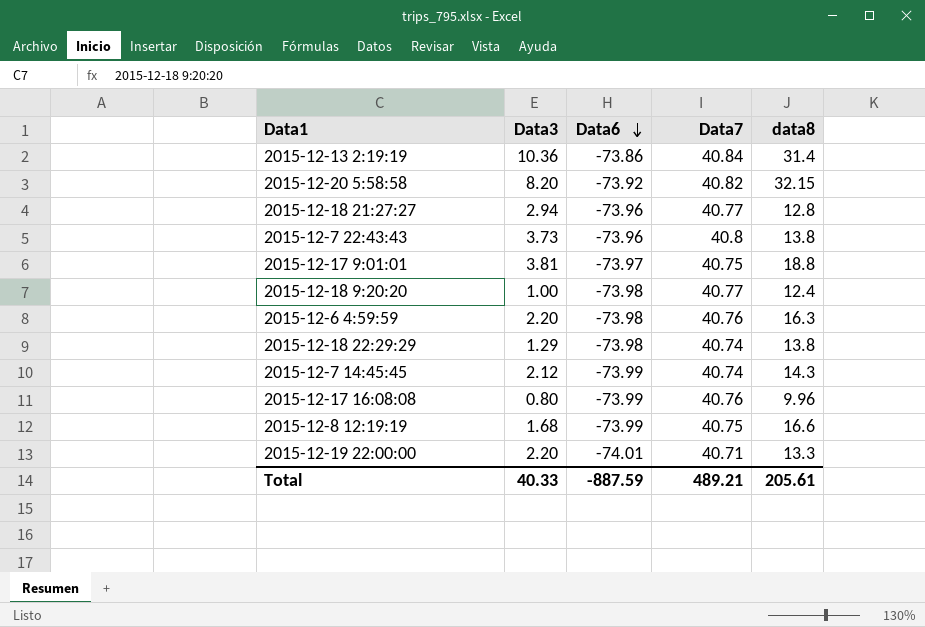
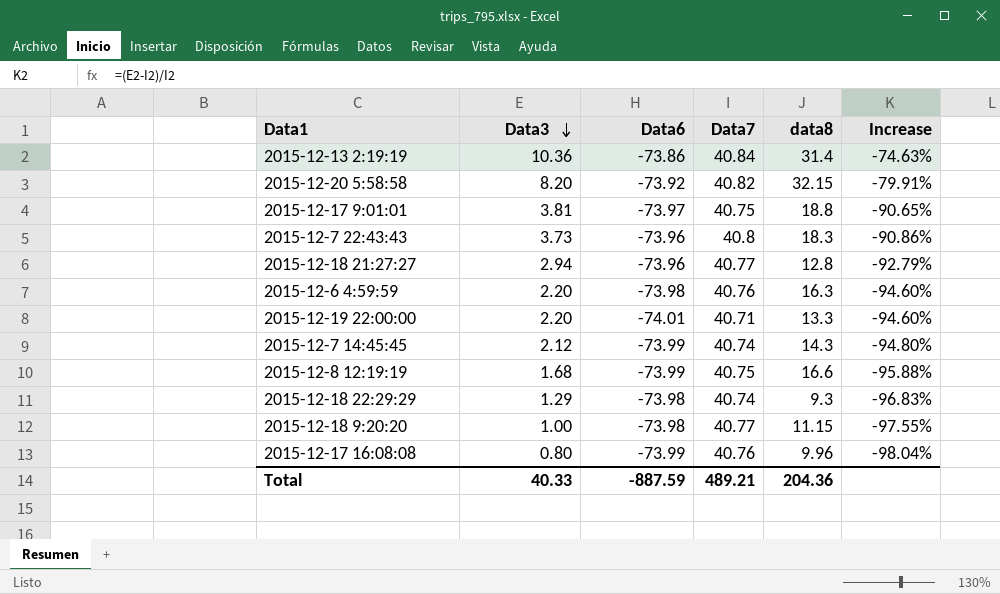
row order: Data6 descending -> Data3 descending
column Increase | formula: none -> ([Data3] - [Data7]) / [Data7]
2015-12-7 22:43:43 | data8: 13.8 -> 18.3
2015-12-18 22:29:29 | data8: 13.8 -> 9.3
2015-12-18 9:20:20 | data8: 12.4 -> 11.15
Total | data8: 205.61 -> 204.36

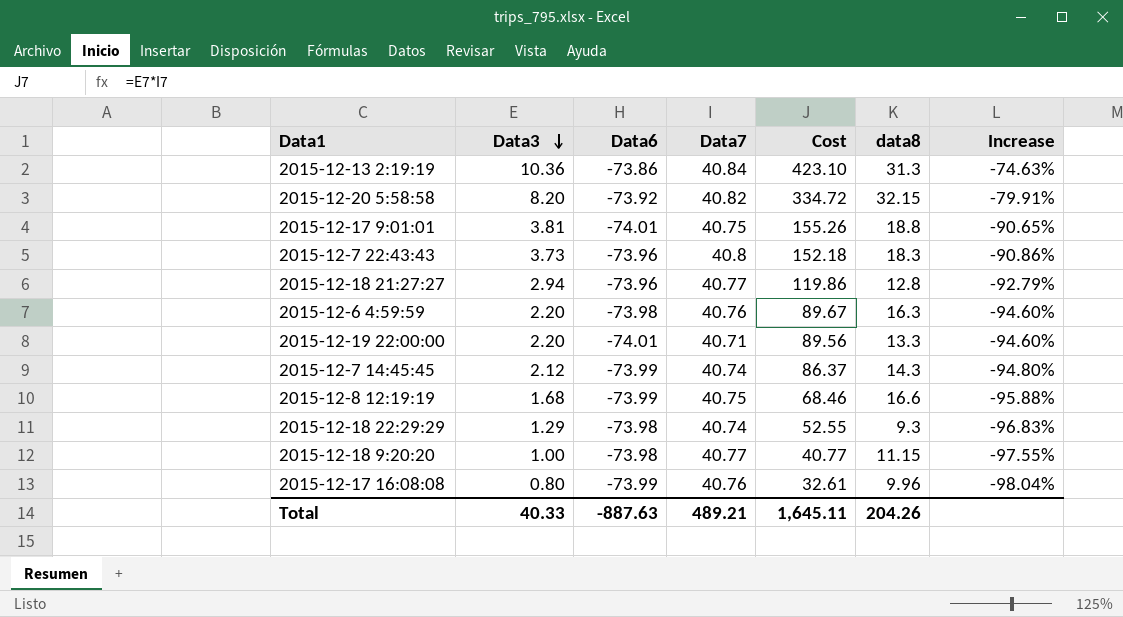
column Cost | formula: none -> [Data3] * [Data7]
2015-12-13 2:19:19 | data8: 31.4 -> 31.3
2015-12-17 9:01:01 | Data6: -73.97 -> -74.01
Total | Data6: -887.59 -> -887.63
Total | data8: 204.36 -> 204.26

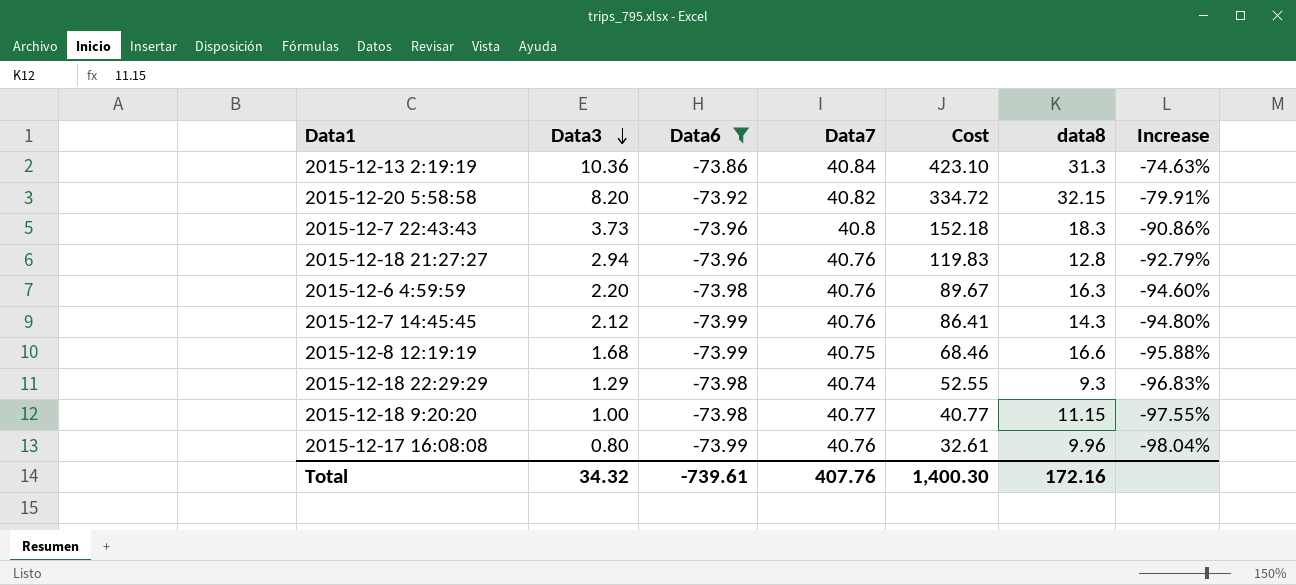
filter: none -> Data6 != -74.01
2015-12-18 21:27:27 | Data7: 40.77 -> 40.76
2015-12-18 21:27:27 | Cost: 119.86 -> 119.83
2015-12-7 14:45:45 | Data7: 40.74 -> 40.76
2015-12-7 14:45:45 | Cost: 86.37 -> 86.41
Total | Data3: 40.33 -> 34.32
Total | Data6: -887.63 -> -739.61
Total | Data7: 489.21 -> 407.76
Total | Cost: 1,645.11 -> 1,400.30
Total | data8: 204.26 -> 172.16

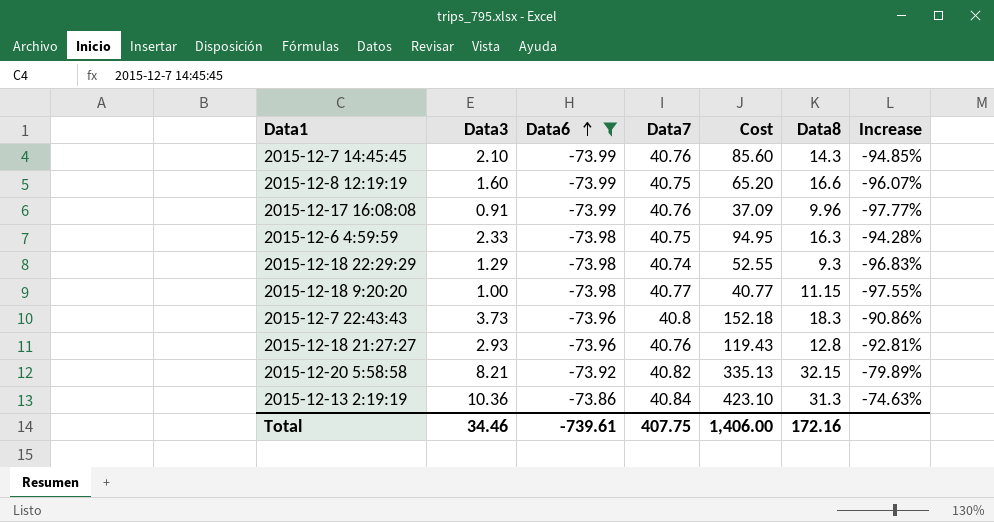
row order: Data3 descending -> Data6 ascending
column name: data8 -> Data8
2015-12-7 14:45:45 | Data3: 2.12 -> 2.10
2015-12-7 14:45:45 | Cost: 86.41 -> 85.60
2015-12-7 14:45:45 | Increase: -94.80% -> -94.85%
2015-12-8 12:19:19 | Data3: 1.68 -> 1.60
2015-12-8 12:19:19 | Cost: 68.46 -> 65.20
2015-12-8 12:19:19 | Increase: -95.88% -> -96.07%
2015-12-17 16:08:08 | Data3: 0.80 -> 0.91
2015-12-17 16:08:08 | Cost: 32.61 -> 37.09
2015-12-17 16:08:08 | Increase: -98.04% -> -97.77%
2015-12-6 4:59:59 | Data3: 2.20 -> 2.33
2015-12-6 4:59:59 | Data7: 40.76 -> 40.75
2015-12-6 4:59:59 | Cost: 89.67 -> 94.95
2015-12-6 4:59:59 | Increase: -94.60% -> -94.28%
2015-12-18 21:27:27 | Data3: 2.94 -> 2.93
2015-12-18 21:27:27 | Cost: 119.83 -> 119.43
2015-12-18 21:27:27 | Increase: -92.79% -> -92.81%
2015-12-20 5:58:58 | Data3: 8.20 -> 8.21
2015-12-20 5:58:58 | Cost: 334.72 -> 335.13
2015-12-20 5:58:58 | Increase: -79.91% -> -79.89%
Total | Data3: 34.32 -> 34.46
Total | Data7: 407.76 -> 407.75
Total | Cost: 1,400.30 -> 1,406.00

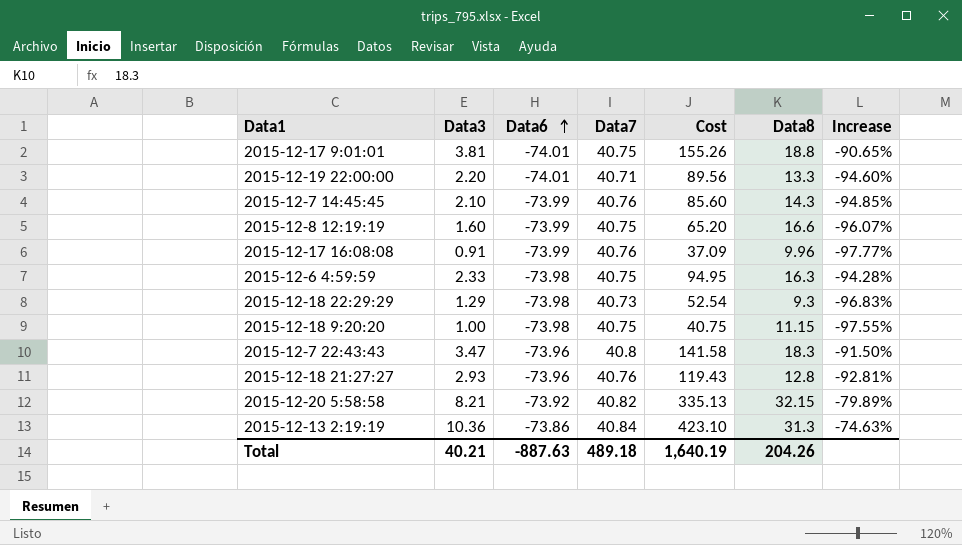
filter: Data6 != -74.01 -> none
2015-12-18 22:29:29 | Data7: 40.74 -> 40.73
2015-12-18 22:29:29 | Cost: 52.55 -> 52.54
2015-12-18 9:20:20 | Data7: 40.77 -> 40.75
2015-12-18 9:20:20 | Cost: 40.77 -> 40.75
2015-12-7 22:43:43 | Data3: 3.73 -> 3.47
2015-12-7 22:43:43 | Cost: 152.18 -> 141.58
2015-12-7 22:43:43 | Increase: -90.86% -> -91.50%
Total | Data3: 34.46 -> 40.21
Total | Data6: -739.61 -> -887.63
Total | Data7: 407.75 -> 489.18
Total | Cost: 1,406.00 -> 1,640.19
Total | Data8: 172.16 -> 204.26

